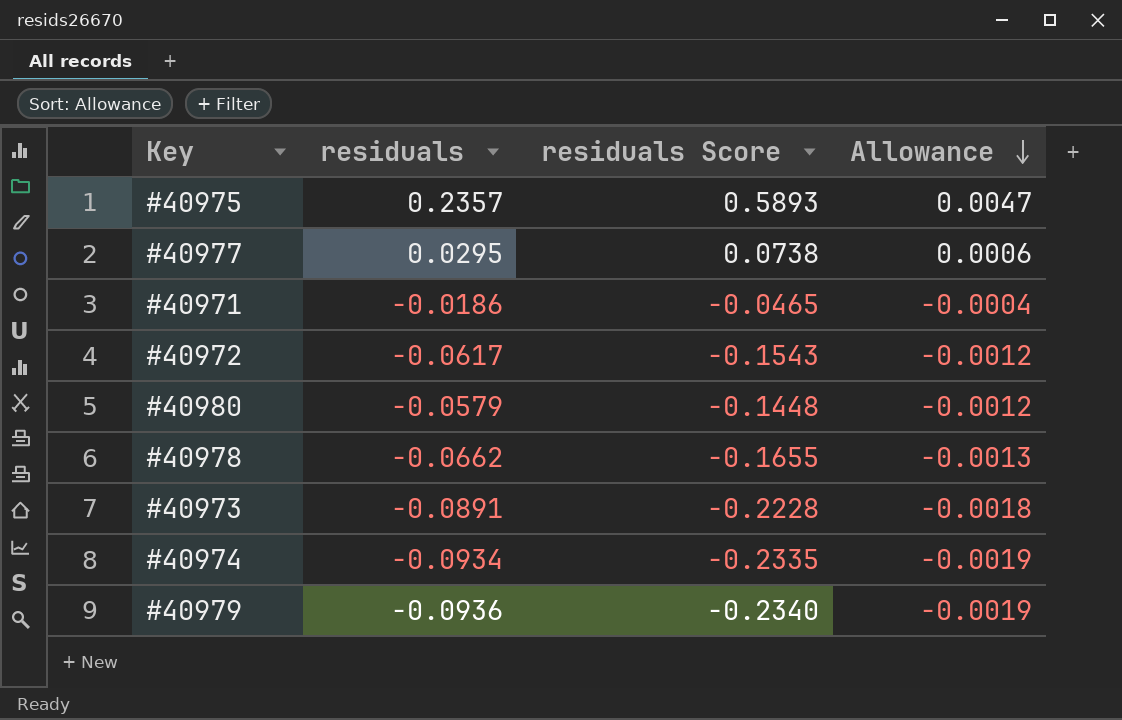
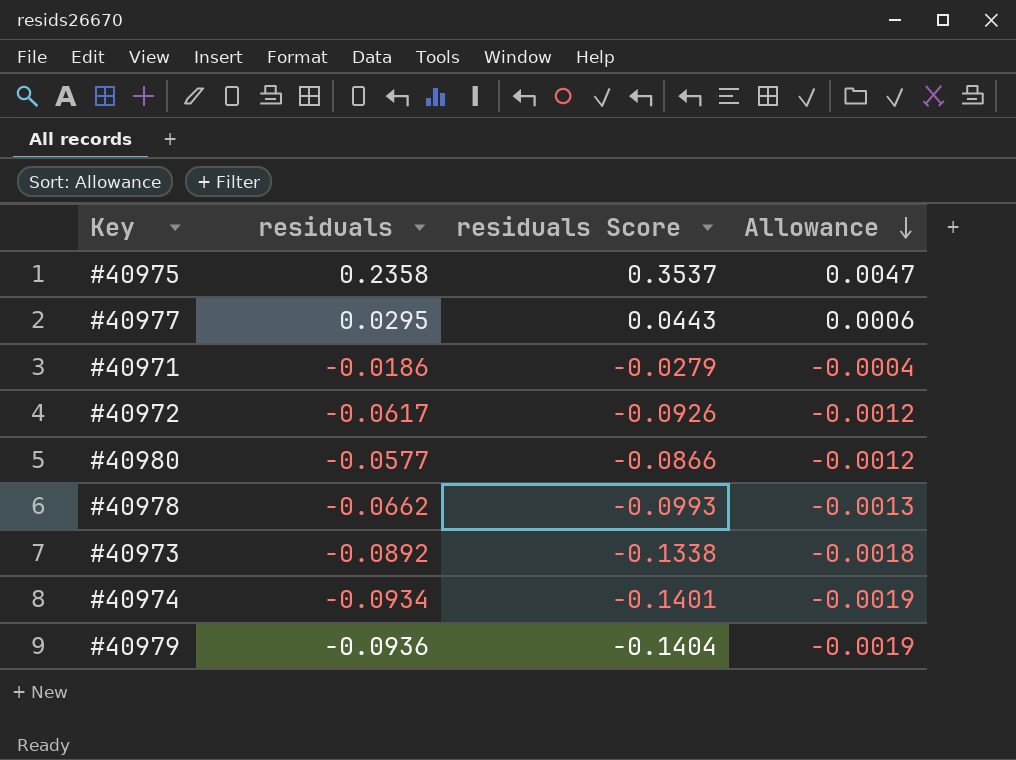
column residuals Score | formula: [residuals] * 2.5 -> [residuals] * 1.5
#40975 | residuals: 0.2357 -> 0.2358
#40980 | residuals: -0.0579 -> -0.0577
#40973 | residuals: -0.0891 -> -0.0892

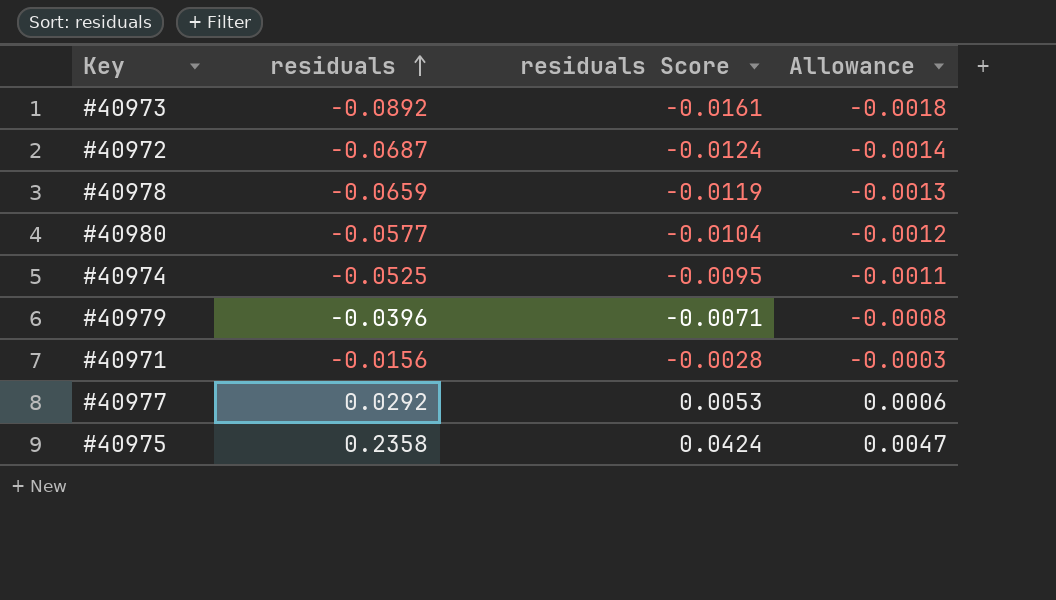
row order: Allowance descending -> residuals ascending
column residuals Score | formula: [residuals] * 1.5 -> [residuals] * 0.18
#40972 | residuals: -0.0617 -> -0.0687
#40972 | Allowance: -0.0012 -> -0.0014
#40978 | residuals: -0.0662 -> -0.0659
#40974 | residuals: -0.0934 -> -0.0525
#40974 | Allowance: -0.0019 -> -0.0011
#40979 | residuals: -0.0936 -> -0.0396
#40979 | Allowance: -0.0019 -> -0.0008
#40971 | residuals: -0.0186 -> -0.0156
#40971 | Allowance: -0.0004 -> -0.0003
#40977 | residuals: 0.0295 -> 0.0292

